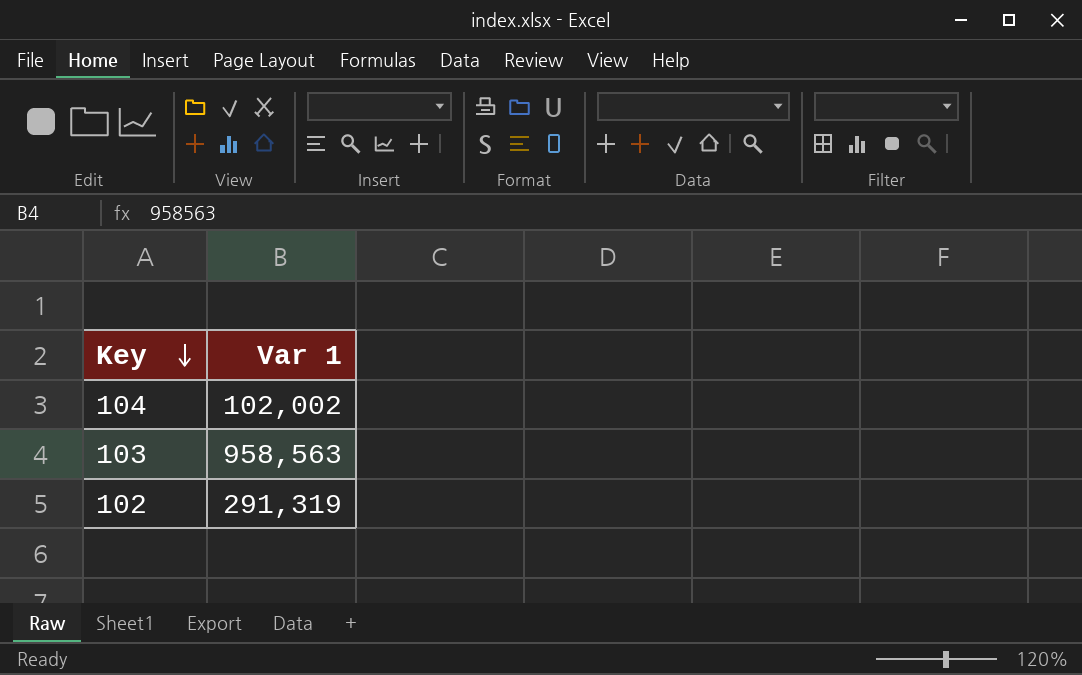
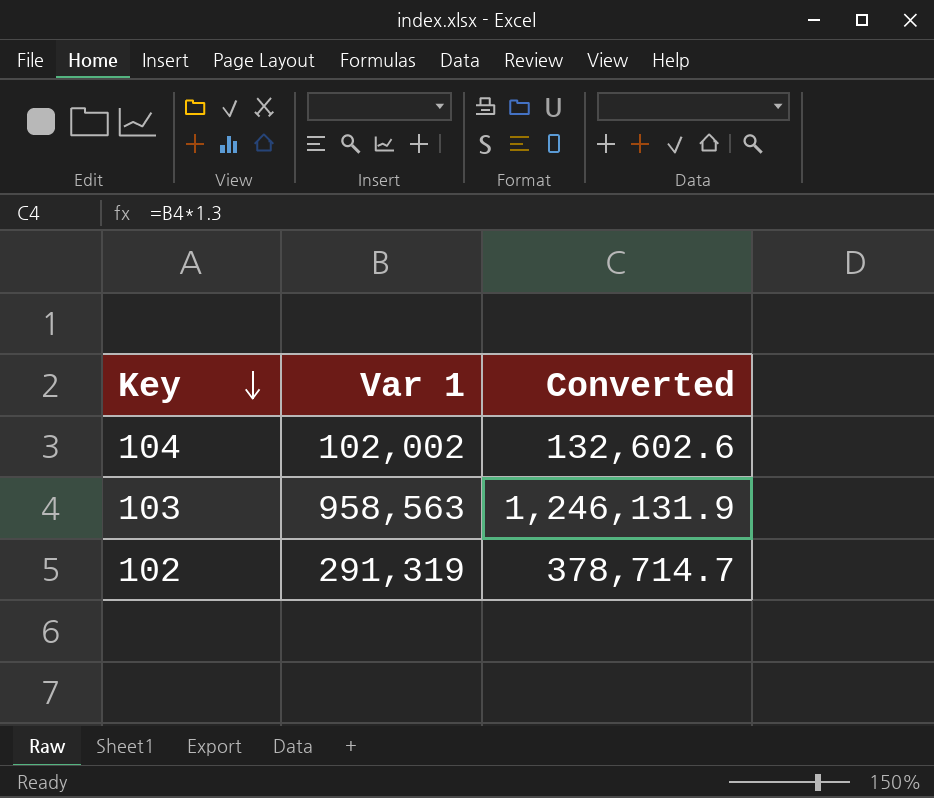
column Converted | formula: none -> [Var 1] * 1.3

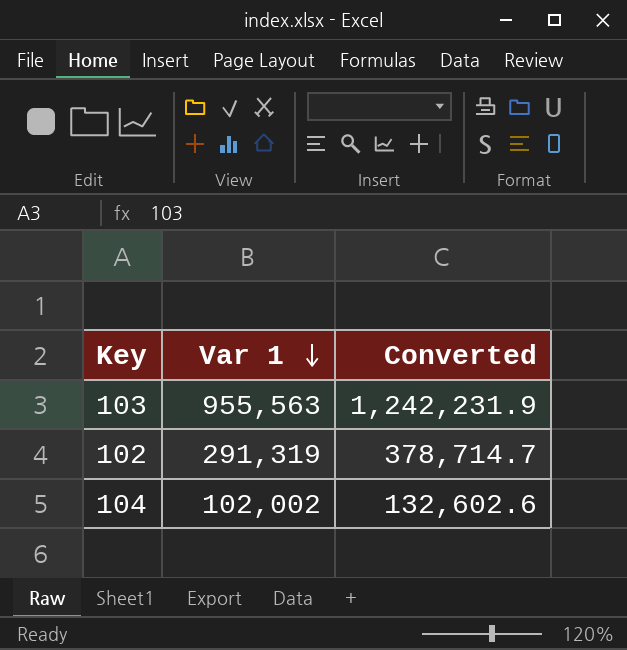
row order: Key descending -> Var 1 descending
103 | Var 1: 958,563 -> 955,563
103 | Converted: 1,246,131.9 -> 1,242,231.9

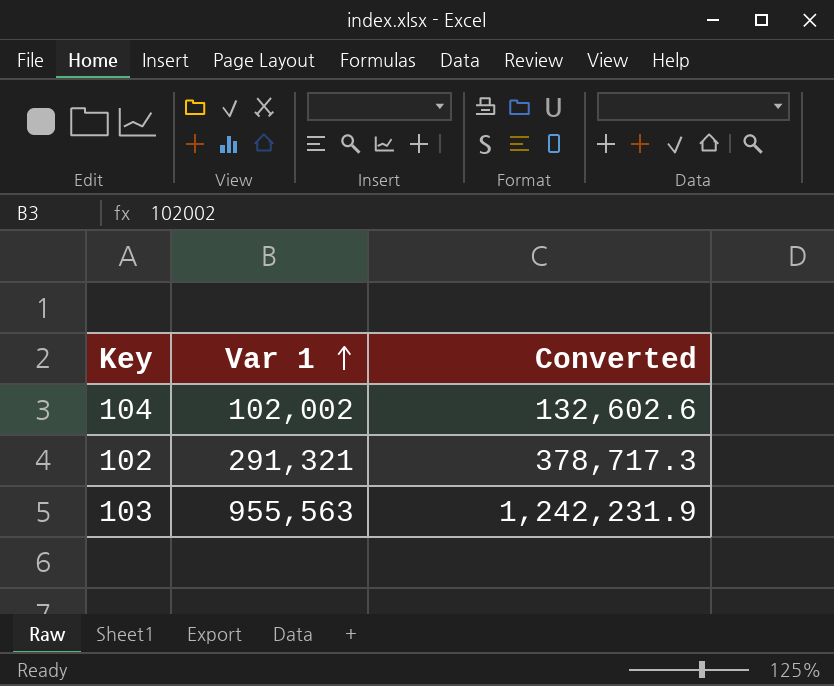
row order: Var 1 descending -> Var 1 ascending
102 | Var 1: 291,319 -> 291,321
102 | Converted: 378,714.7 -> 378,717.3

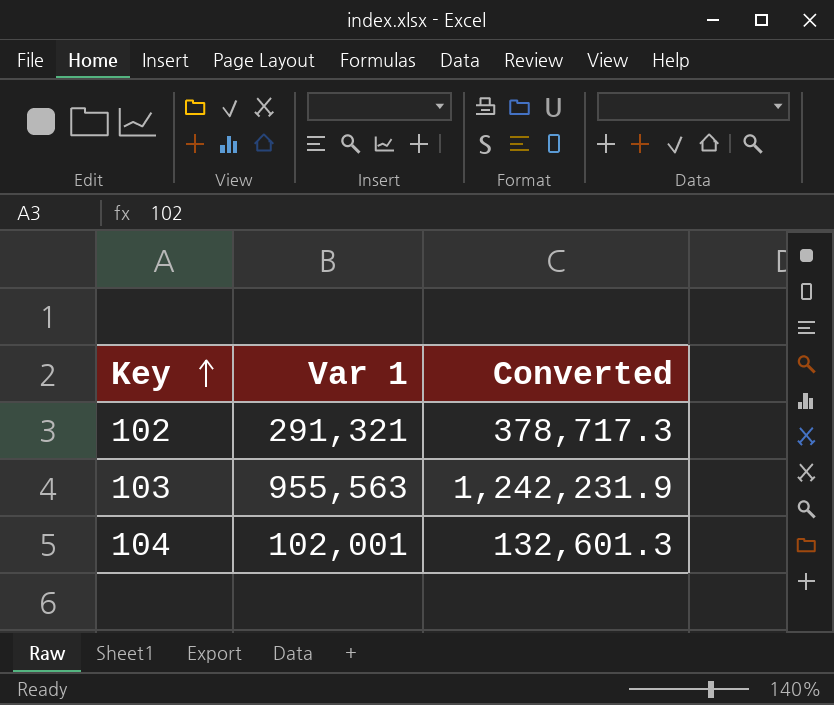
row order: Var 1 ascending -> Key ascending
104 | Var 1: 102,002 -> 102,001
104 | Converted: 132,602.6 -> 132,601.3

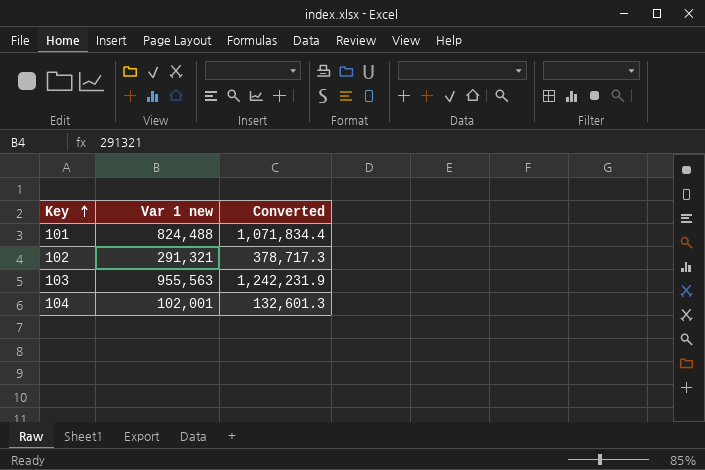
column name: Var 1 -> Var 1 new
row 101: none -> 824,488 | 1,071,834.4

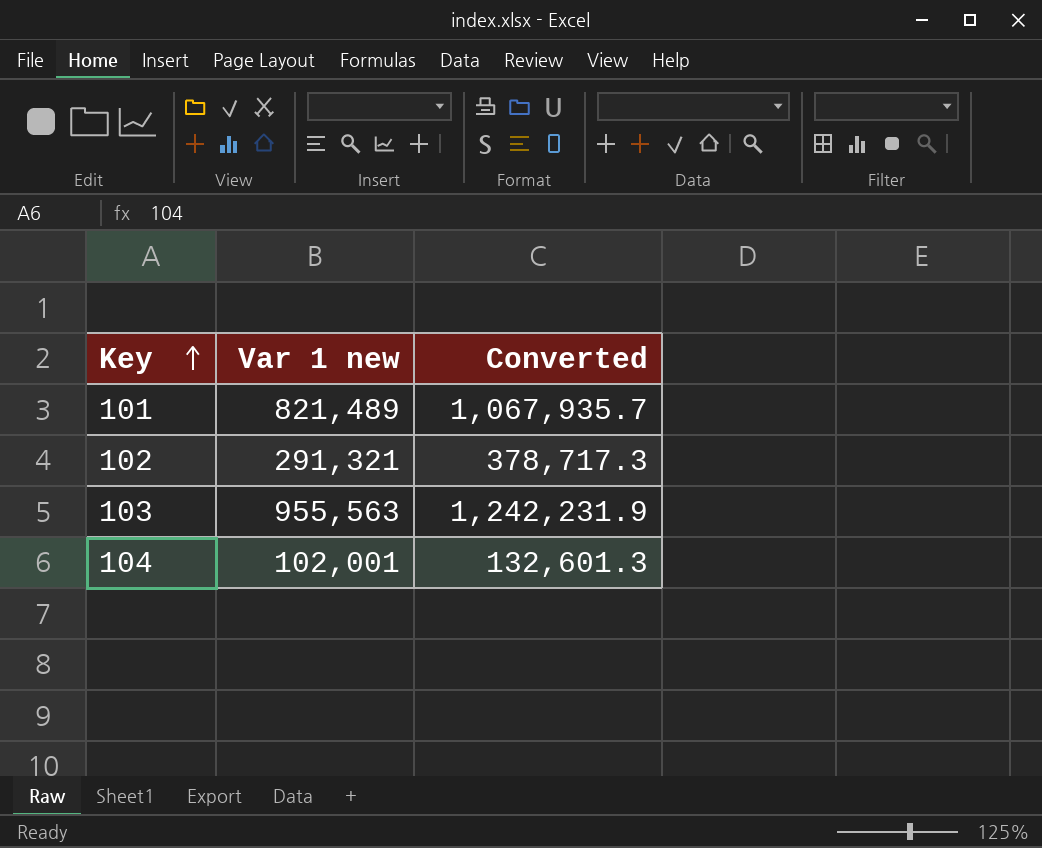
101 | Var 1 new: 824,488 -> 821,489
101 | Converted: 1,071,834.4 -> 1,067,935.7

